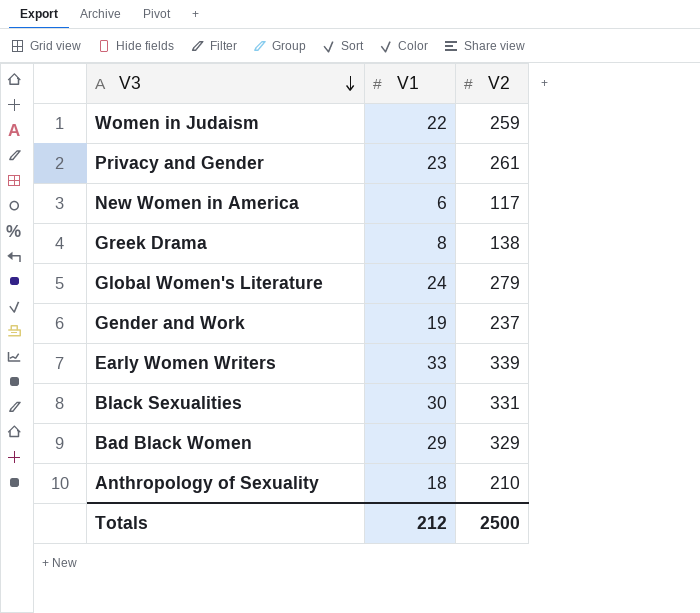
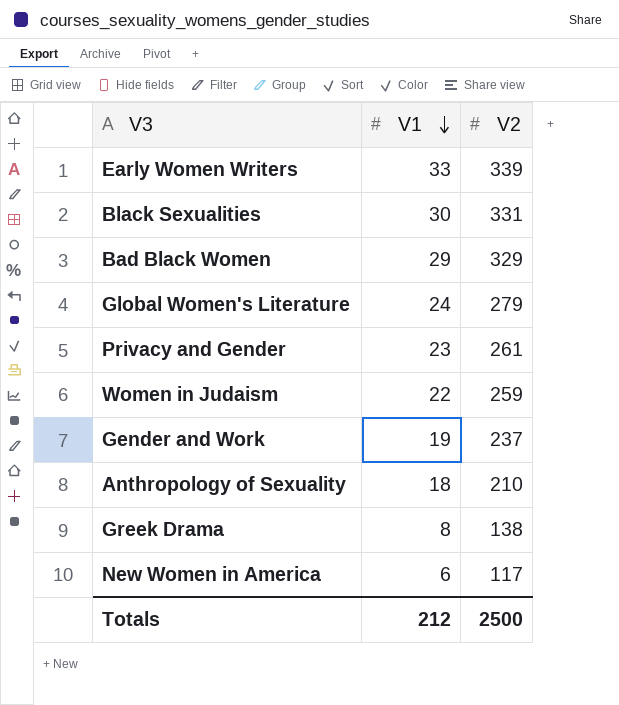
row order: V3 descending -> V1 descending

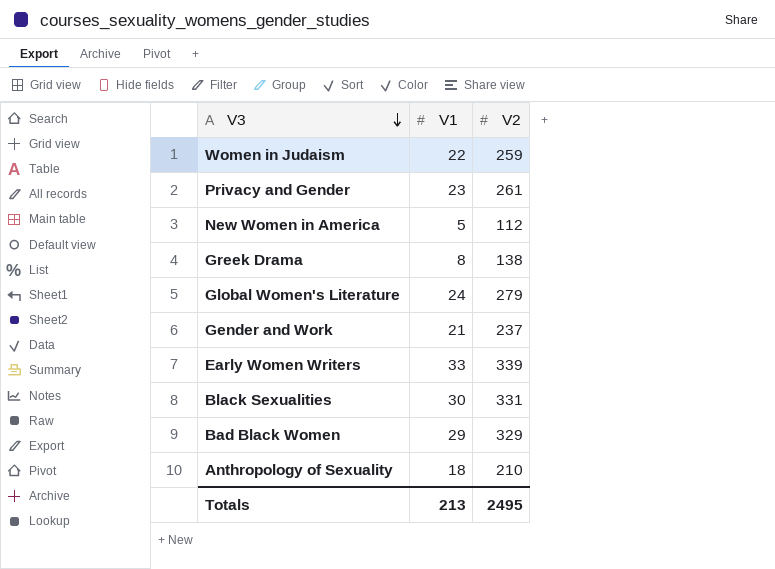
row order: V1 descending -> V3 descending
New Women in America | V1: 6 -> 5
New Women in America | V2: 117 -> 112
Gender and Work | V1: 19 -> 21
Totals | V1: 212 -> 213
Totals | V2: 2500 -> 2495

